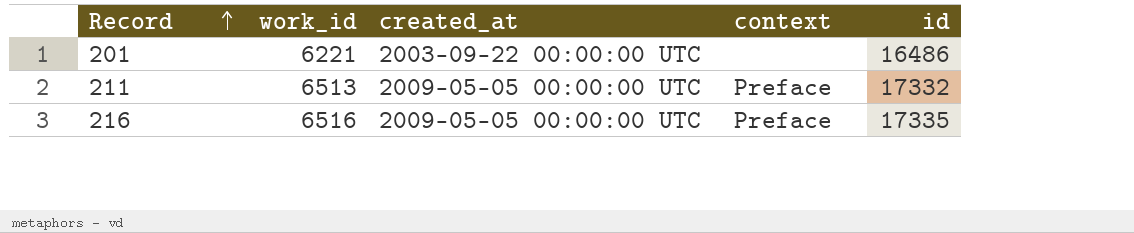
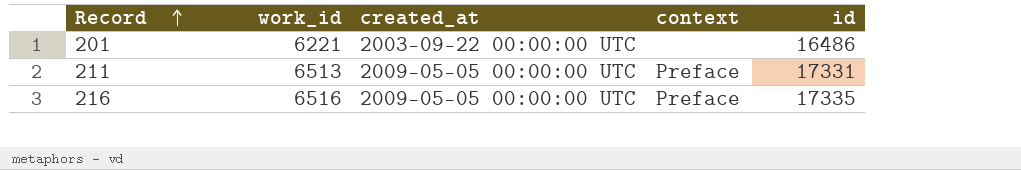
211 | id: 17332 -> 17331

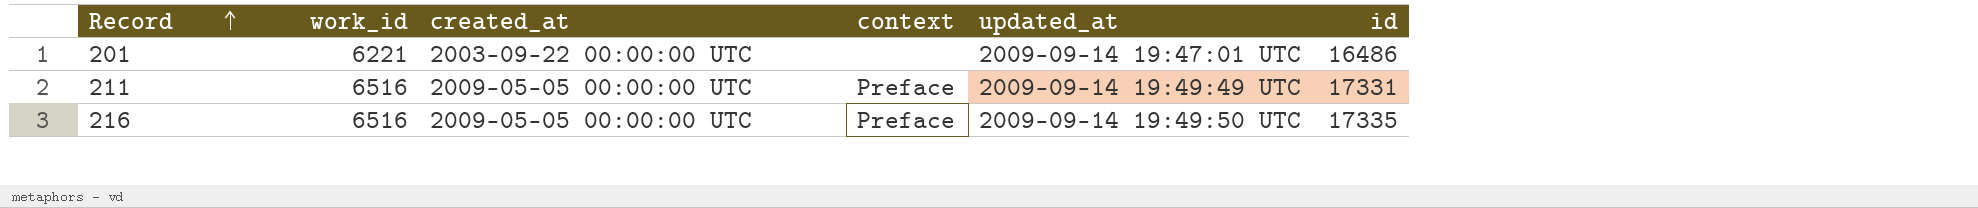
column updated_at | position: none -> 5
211 | work_id: 6513 -> 6516

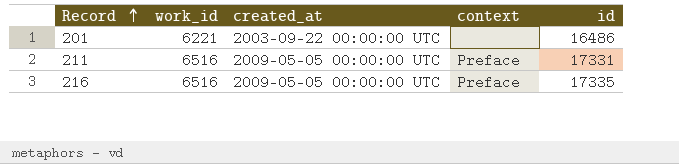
column updated_at | position: 5 -> none

